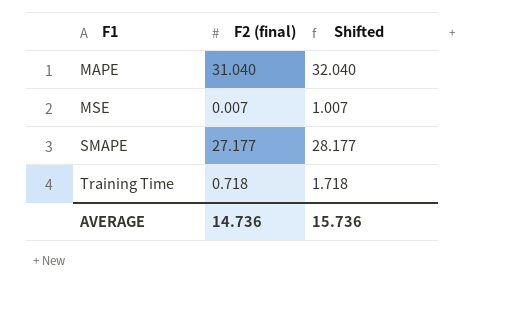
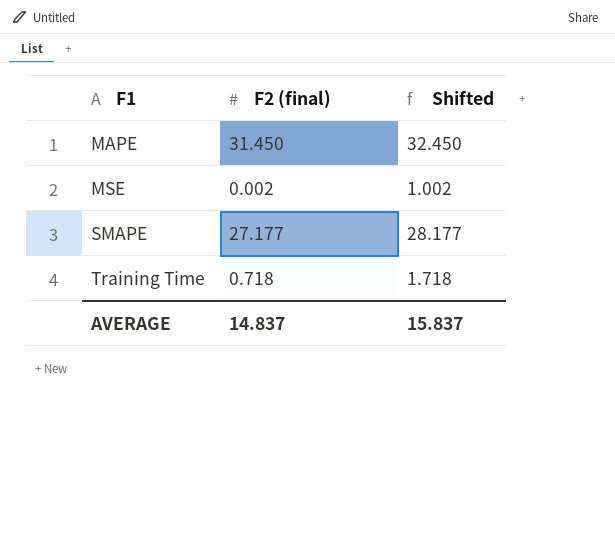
MAPE | F2 (final): 31.040 -> 31.450
MAPE | Shifted: 32.040 -> 32.450
MSE | F2 (final): 0.007 -> 0.002
MSE | Shifted: 1.007 -> 1.002
AVERAGE | F2 (final): 14.736 -> 14.837
AVERAGE | Shifted: 15.736 -> 15.837

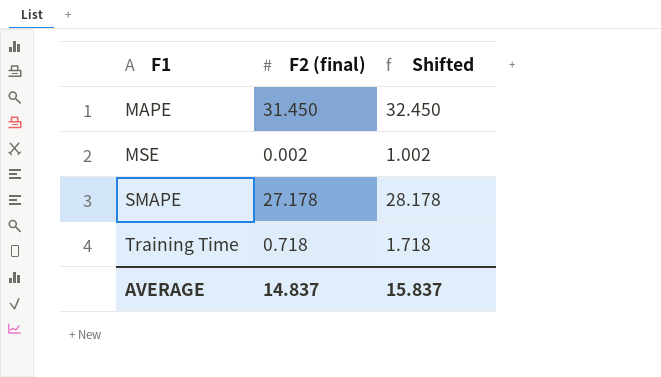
SMAPE | F2 (final): 27.177 -> 27.178
SMAPE | Shifted: 28.177 -> 28.178

